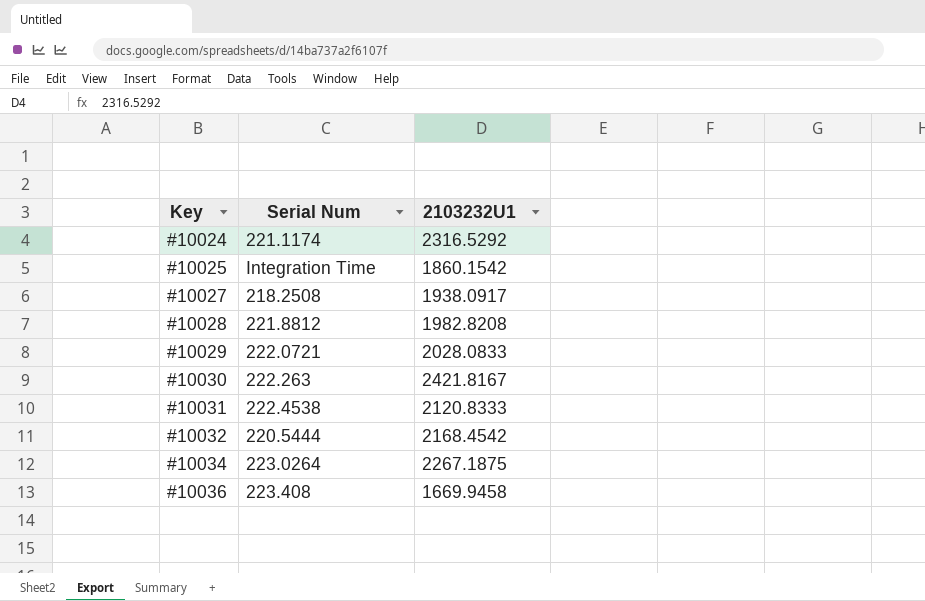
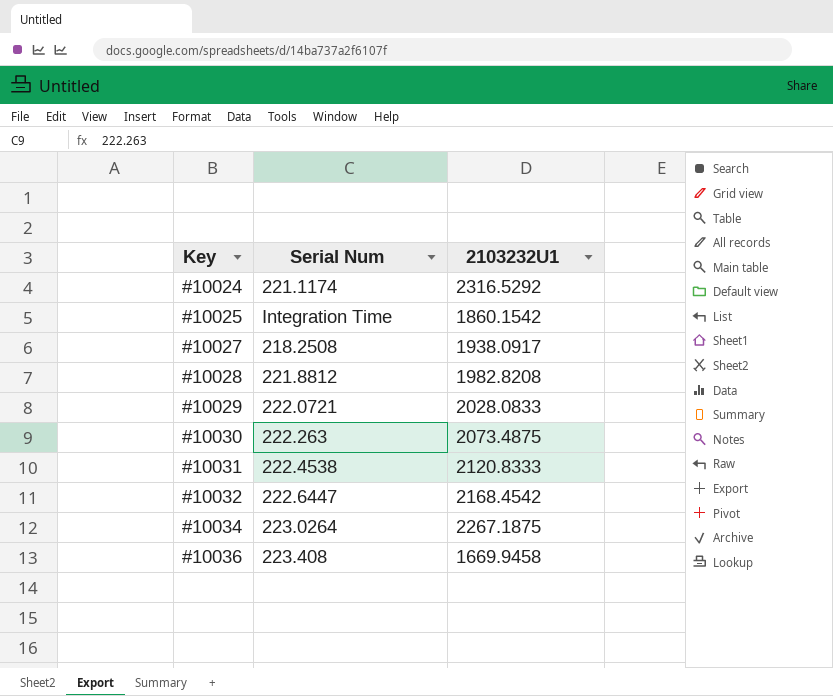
#10030 | 2103232U1: 2421.8167 -> 2073.4875
#10032 | Serial Num: 220.5444 -> 222.6447

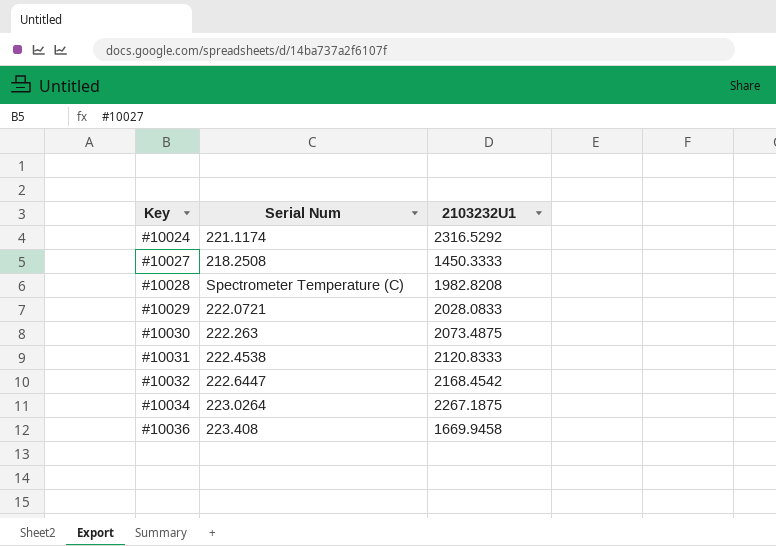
row #10025: Integration Time | 1860.1542 -> none
#10027 | 2103232U1: 1938.0917 -> 1450.3333
#10028 | Serial Num: 221.8812 -> Spectrometer Temperature (C)

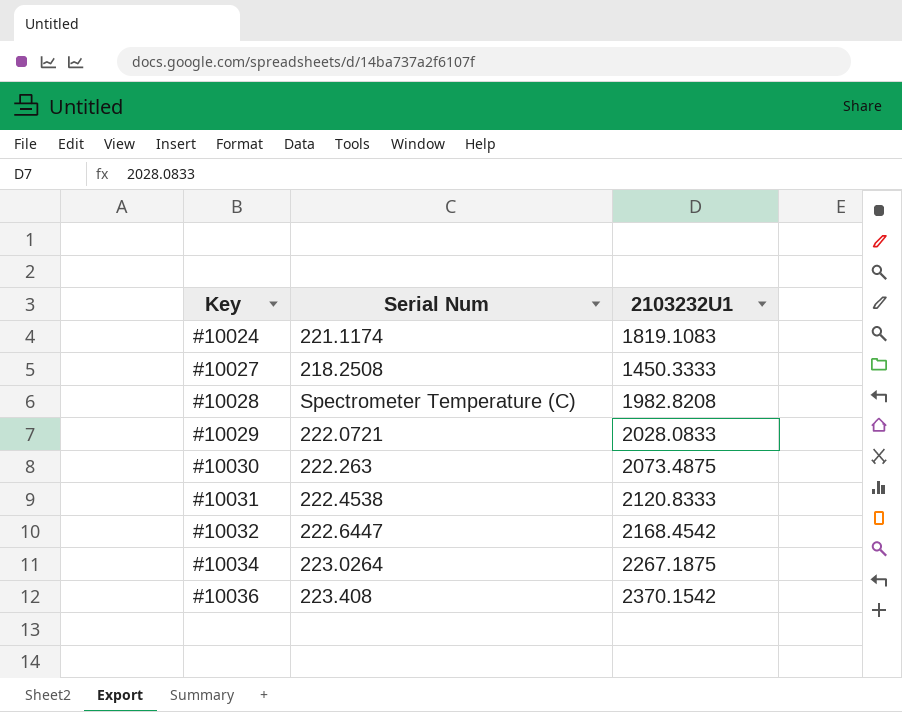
#10024 | 2103232U1: 2316.5292 -> 1819.1083
#10036 | 2103232U1: 1669.9458 -> 2370.1542

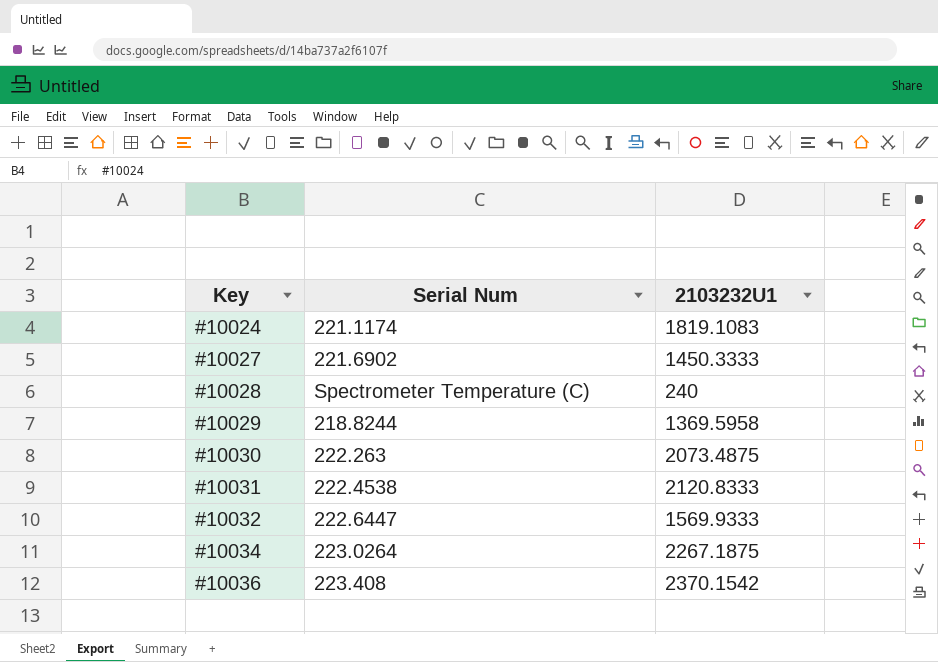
#10027 | Serial Num: 218.2508 -> 221.6902
#10028 | 2103232U1: 1982.8208 -> 240
#10029 | Serial Num: 222.0721 -> 218.8244
#10029 | 2103232U1: 2028.0833 -> 1369.5958
#10032 | 2103232U1: 2168.4542 -> 1569.9333

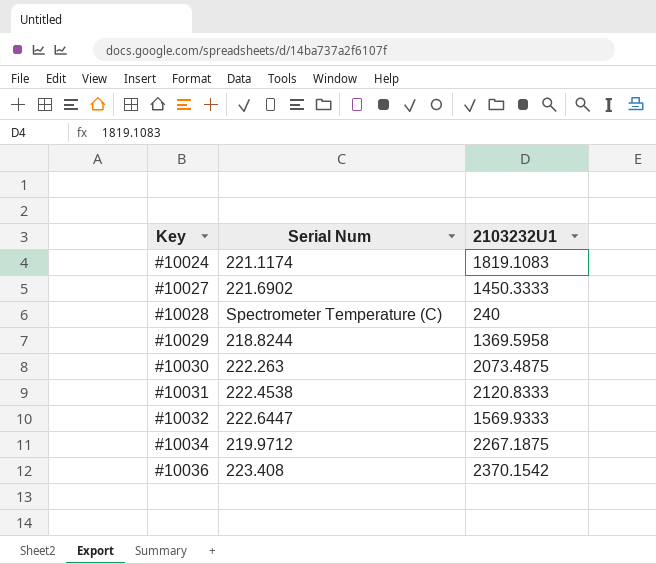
#10034 | Serial Num: 223.0264 -> 219.9712

